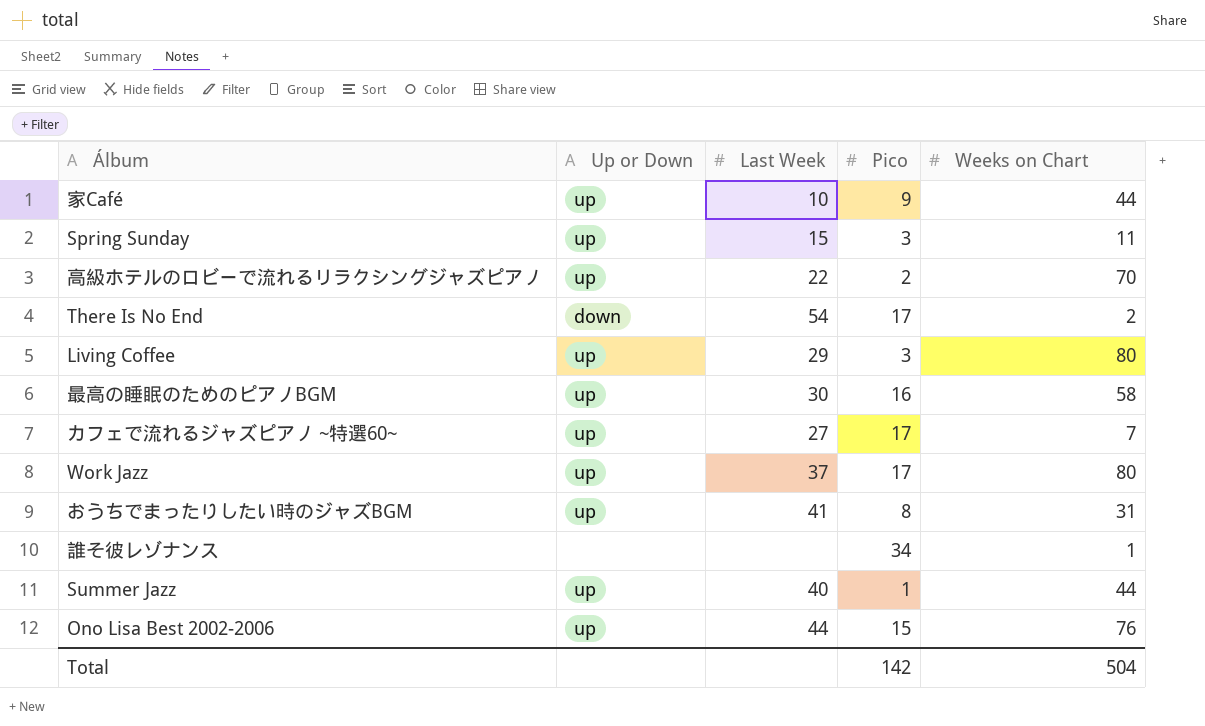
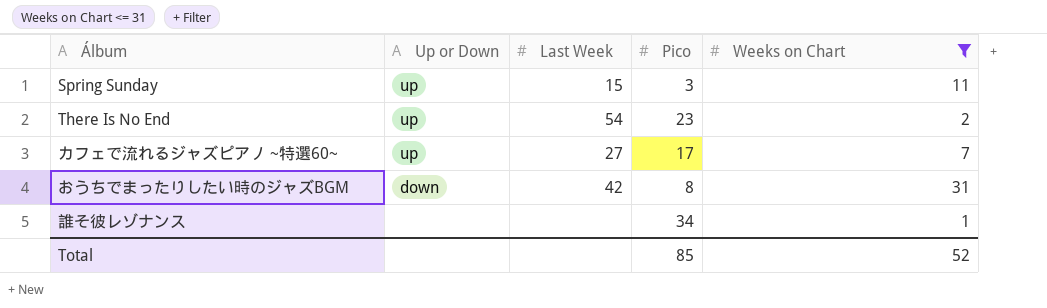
filter: none -> Weeks on Chart <= 31
There Is No End | Up or Down: down -> up
There Is No End | Pico: 17 -> 23
おうちでまったりしたい時のジャズBGM | Up or Down: up -> down
おうちでまったりしたい時のジャズBGM | Last Week: 41 -> 42
Total | Pico: 142 -> 85
Total | Weeks on Chart: 504 -> 52

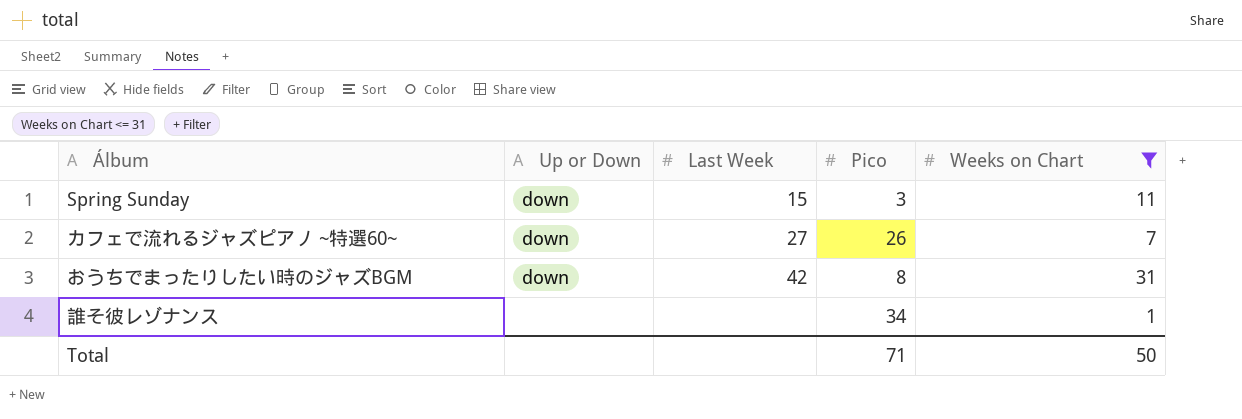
row There Is No End: up | 54 | 23 | 2 -> none
Spring Sunday | Up or Down: up -> down
カフェで流れるジャズピアノ ~特選60~ | Up or Down: up -> down
カフェで流れるジャズピアノ ~特選60~ | Pico: 17 -> 26
Total | Pico: 85 -> 71
Total | Weeks on Chart: 52 -> 50

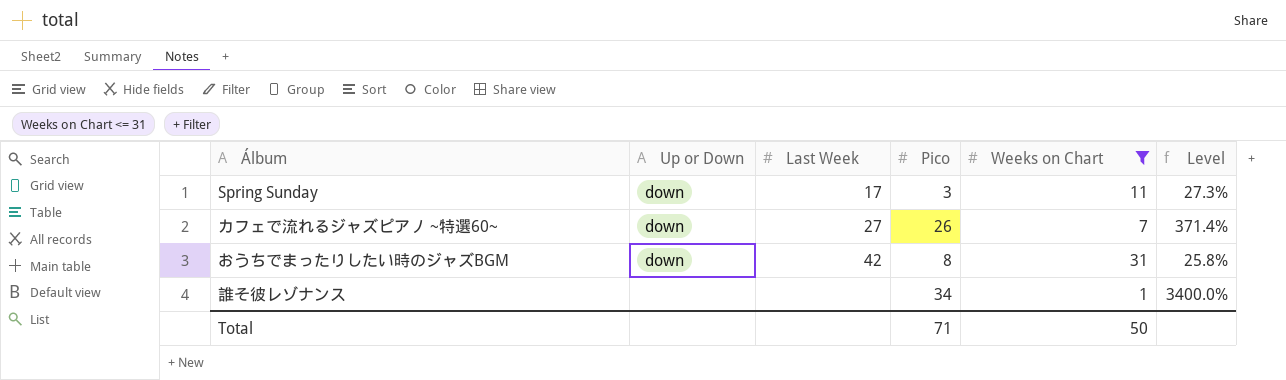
column Level | formula: none -> [Pico] / [Weeks on Chart]
Spring Sunday | Last Week: 15 -> 17

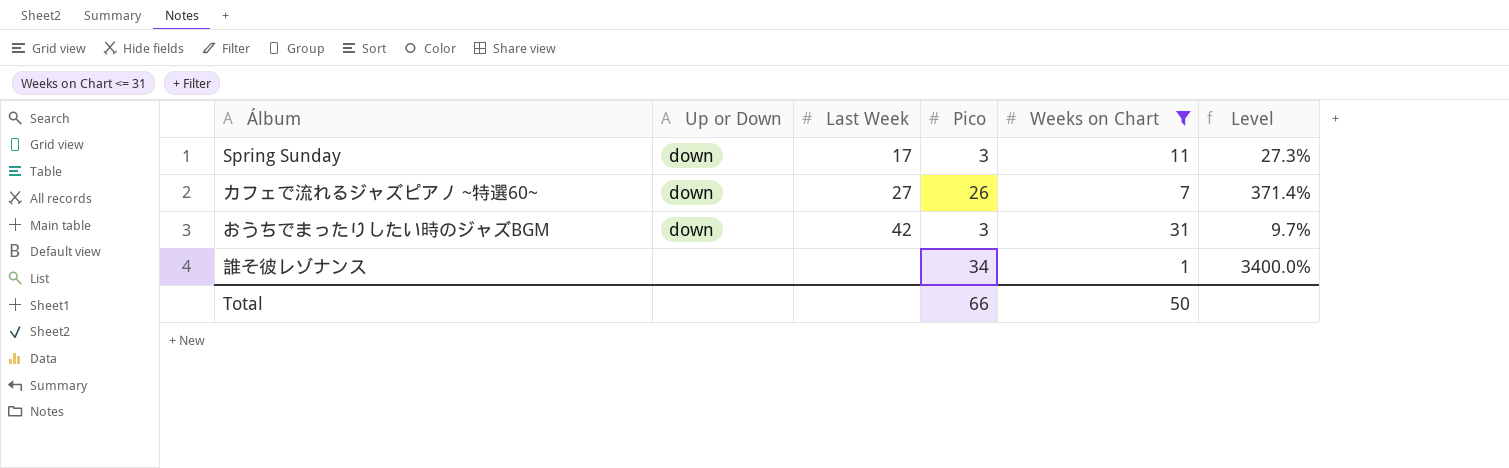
おうちでまったりしたい時のジャズBGM | Pico: 8 -> 3
おうちでまったりしたい時のジャズBGM | Level: 25.8% -> 9.7%
Total | Pico: 71 -> 66

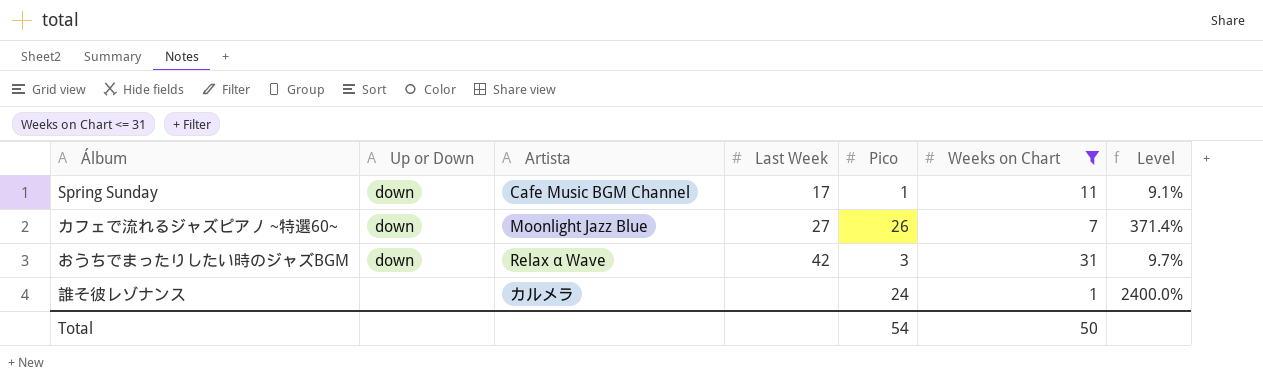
column Artista | position: none -> 3
Spring Sunday | Pico: 3 -> 1
Spring Sunday | Level: 27.3% -> 9.1%
誰そ彼レゾナンス | Pico: 34 -> 24
誰そ彼レゾナンス | Level: 3400.0% -> 2400.0%
Total | Pico: 66 -> 54

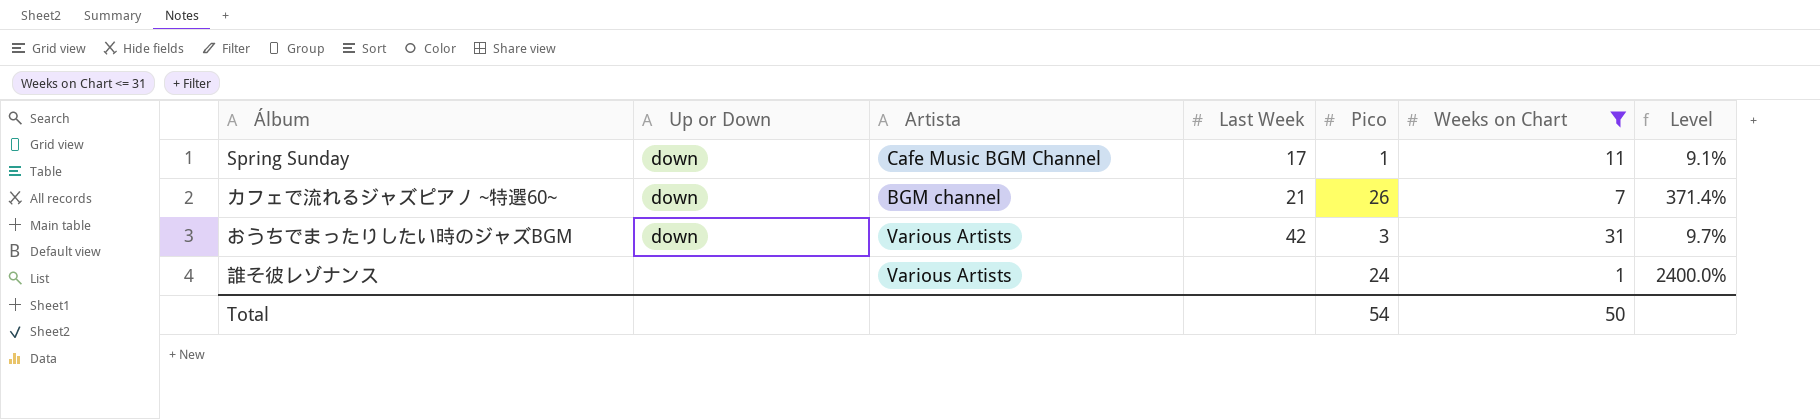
カフェで流れるジャズピアノ ~特選60~ | Artista: Moonlight Jazz Blue -> BGM channel
カフェで流れるジャズピアノ ~特選60~ | Last Week: 27 -> 21
おうちでまったりしたい時のジャズBGM | Artista: Relax α Wave -> Various Artists
誰そ彼レゾナンス | Artista: カルメラ -> Various Artists

